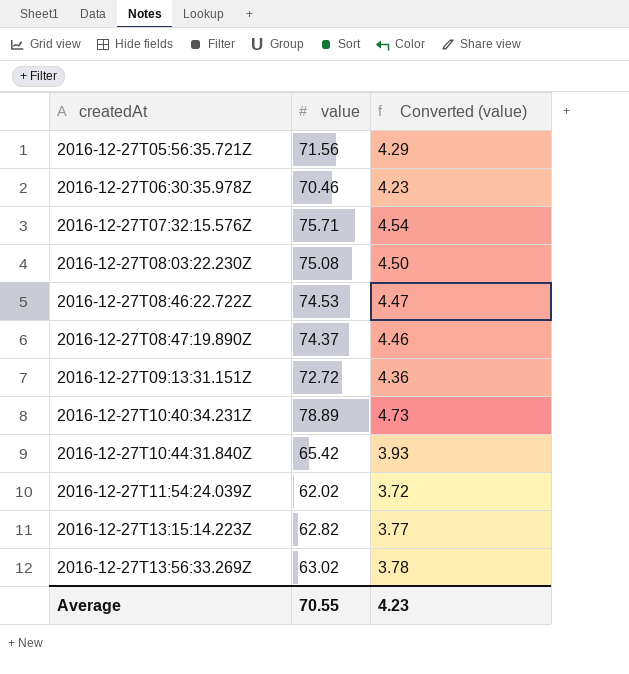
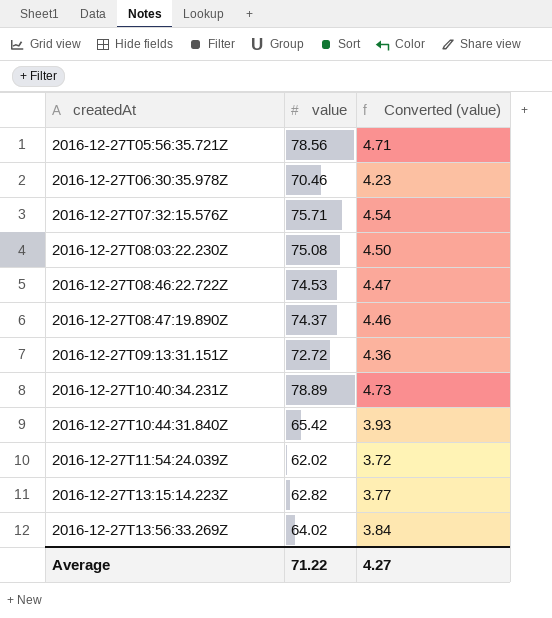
2016-12-27T05:56:35.721Z | value: 71.56 -> 78.56
2016-12-27T05:56:35.721Z | Converted (value): 4.29 -> 4.71
2016-12-27T13:56:33.269Z | value: 63.02 -> 64.02
2016-12-27T13:56:33.269Z | Converted (value): 3.78 -> 3.84
Average | value: 70.55 -> 71.22
Average | Converted (value): 4.23 -> 4.27

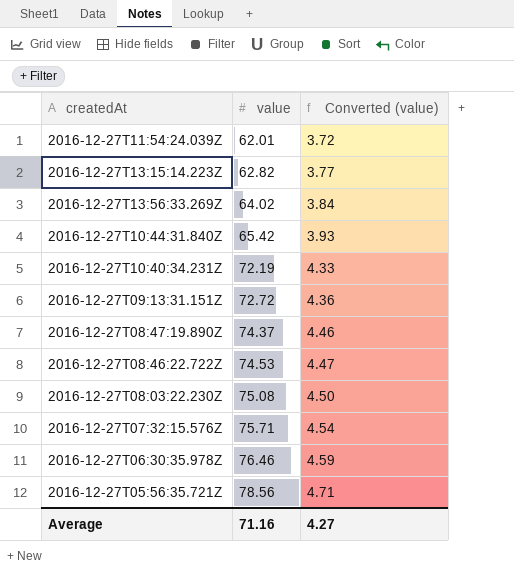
row order: createdAt ascending -> value ascending
2016-12-27T11:54:24.039Z | value: 62.02 -> 62.01
2016-12-27T10:40:34.231Z | value: 78.89 -> 72.19
2016-12-27T10:40:34.231Z | Converted (value): 4.73 -> 4.33
2016-12-27T06:30:35.978Z | value: 70.46 -> 76.46
2016-12-27T06:30:35.978Z | Converted (value): 4.23 -> 4.59
Average | value: 71.22 -> 71.16

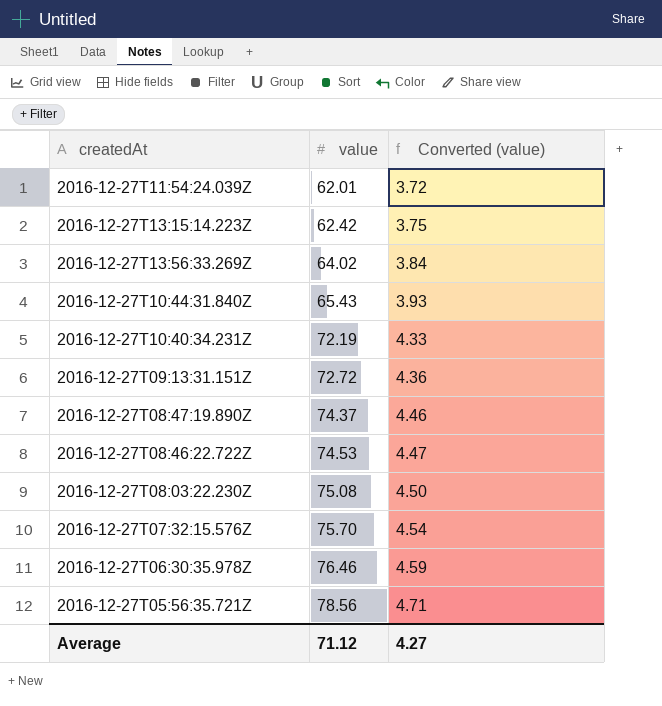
2016-12-27T13:15:14.223Z | value: 62.82 -> 62.42
2016-12-27T13:15:14.223Z | Converted (value): 3.77 -> 3.75
2016-12-27T10:44:31.840Z | value: 65.42 -> 65.43
2016-12-27T07:32:15.576Z | value: 75.71 -> 75.70
Average | value: 71.16 -> 71.12

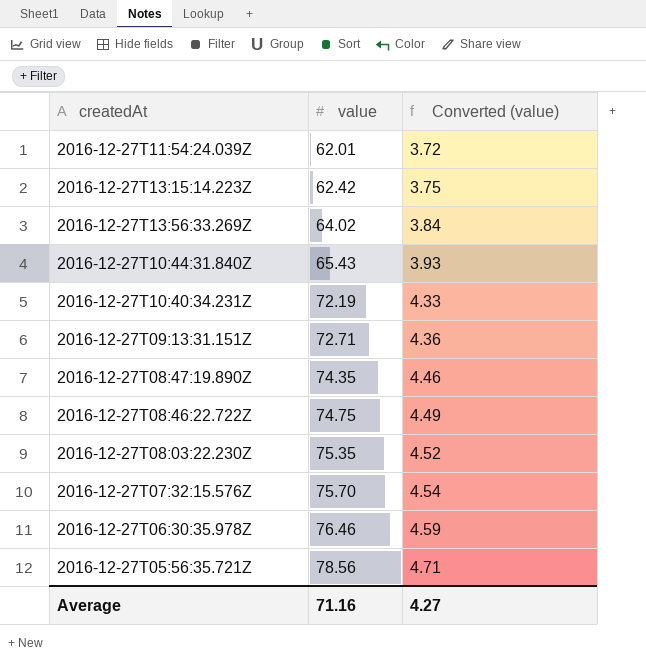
2016-12-27T09:13:31.151Z | value: 72.72 -> 72.71
2016-12-27T08:47:19.890Z | value: 74.37 -> 74.35
2016-12-27T08:46:22.722Z | value: 74.53 -> 74.75
2016-12-27T08:46:22.722Z | Converted (value): 4.47 -> 4.49
2016-12-27T08:03:22.230Z | value: 75.08 -> 75.35
2016-12-27T08:03:22.230Z | Converted (value): 4.50 -> 4.52
Average | value: 71.12 -> 71.16

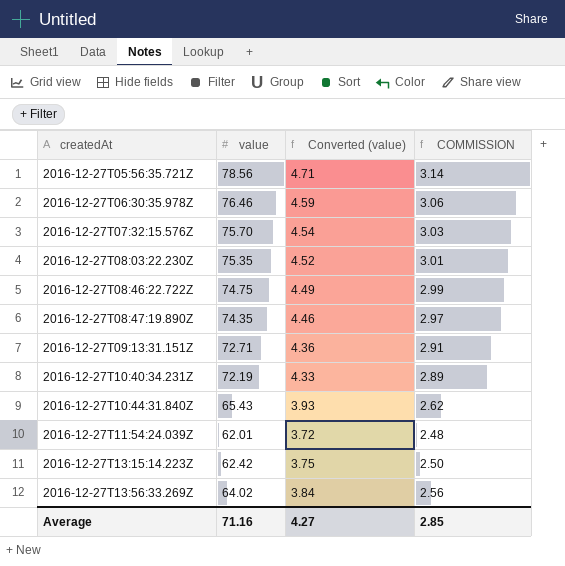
row order: value ascending -> createdAt ascending
column COMMISSION | formula: none -> [value] * 0.04

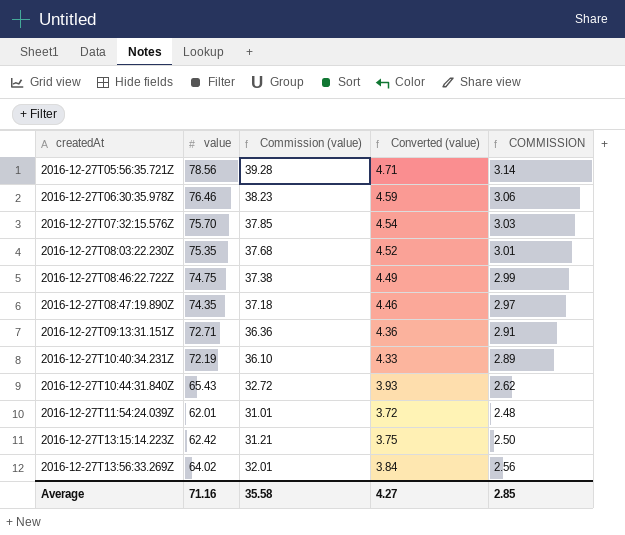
column Commission (value) | formula: none -> [value] * 0.5

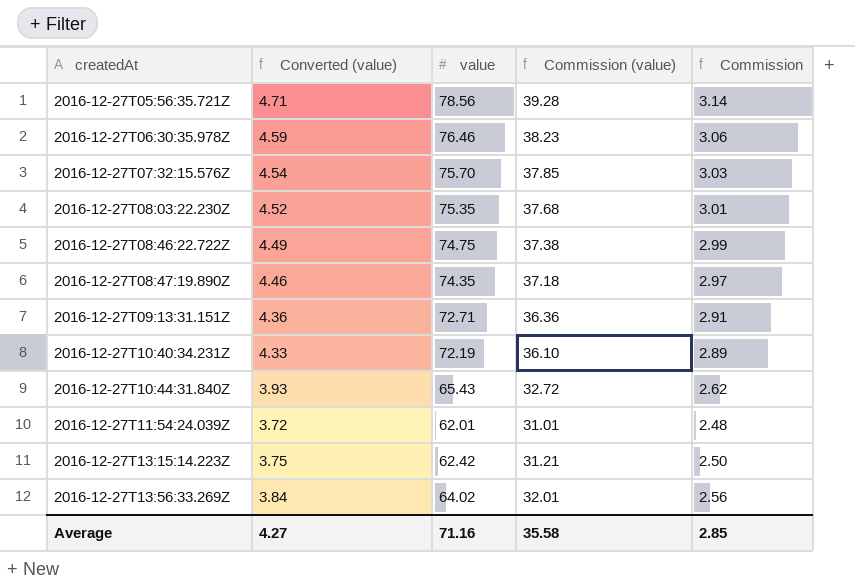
column Converted (value) | position: 4 -> 2
column name: COMMISSION -> Commission

